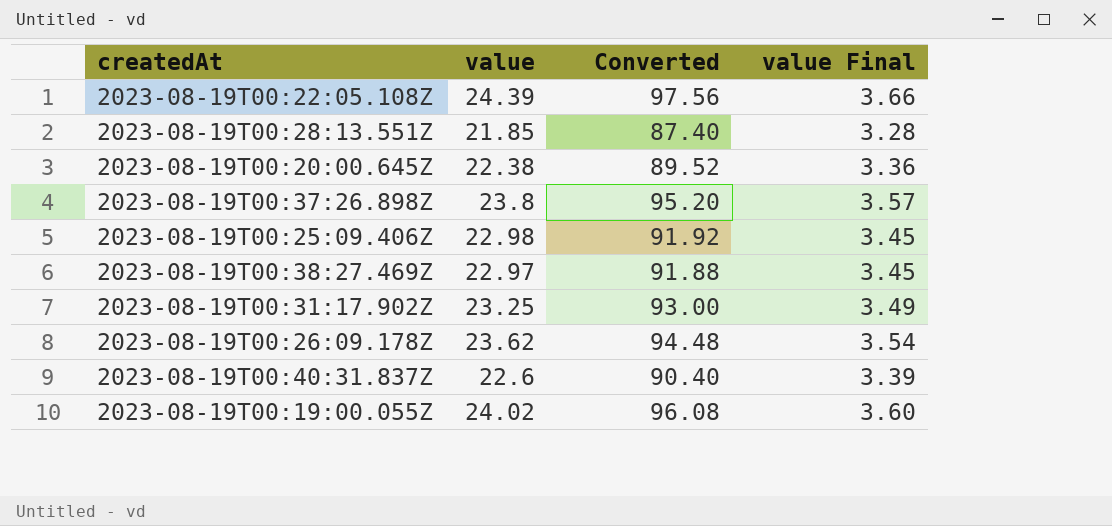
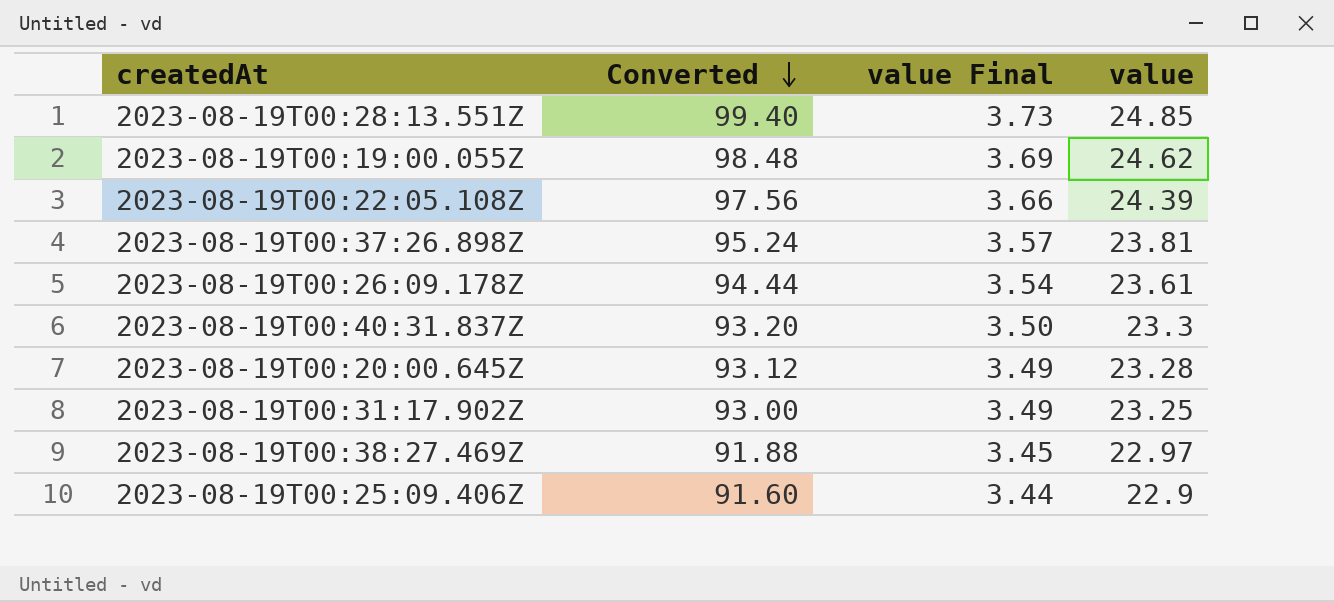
row order: none -> Converted descending
column value | position: 2 -> 4
2023-08-19T00:28:13.551Z | Converted: 87.40 -> 99.40
2023-08-19T00:28:13.551Z | value Final: 3.28 -> 3.73
2023-08-19T00:28:13.551Z | value: 21.85 -> 24.85
2023-08-19T00:19:00.055Z | Converted: 96.08 -> 98.48
2023-08-19T00:19:00.055Z | value Final: 3.60 -> 3.69
2023-08-19T00:19:00.055Z | value: 24.02 -> 24.62
2023-08-19T00:37:26.898Z | Converted: 95.20 -> 95.24
2023-08-19T00:37:26.898Z | value: 23.8 -> 23.81
2023-08-19T00:26:09.178Z | Converted: 94.48 -> 94.44
2023-08-19T00:26:09.178Z | value: 23.62 -> 23.61
2023-08-19T00:40:31.837Z | Converted: 90.40 -> 93.20
2023-08-19T00:40:31.837Z | value Final: 3.39 -> 3.50
2023-08-19T00:40:31.837Z | value: 22.6 -> 23.3
2023-08-19T00:20:00.645Z | Converted: 89.52 -> 93.12
2023-08-19T00:20:00.645Z | value Final: 3.36 -> 3.49
2023-08-19T00:20:00.645Z | value: 22.38 -> 23.28
2023-08-19T00:25:09.406Z | Converted: 91.92 -> 91.60
2023-08-19T00:25:09.406Z | value Final: 3.45 -> 3.44
2023-08-19T00:25:09.406Z | value: 22.98 -> 22.9

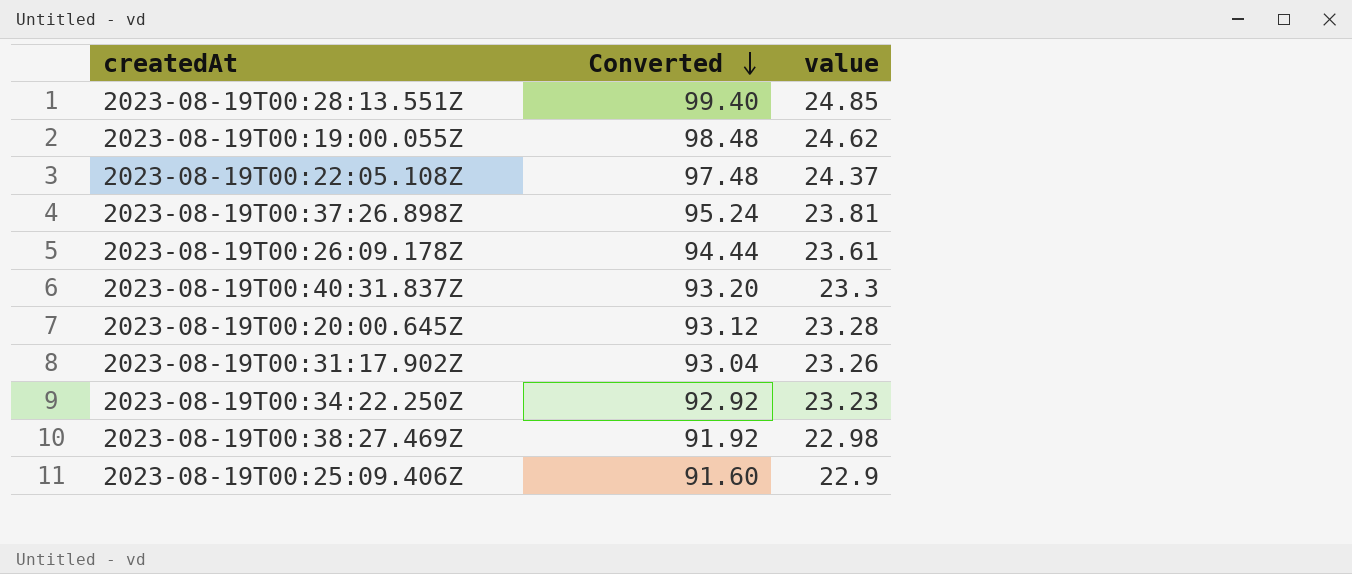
column value Final | formula: [value] * 0.15 -> none
2023-08-19T00:22:05.108Z | Converted: 97.56 -> 97.48
2023-08-19T00:22:05.108Z | value: 24.39 -> 24.37
2023-08-19T00:31:17.902Z | Converted: 93.00 -> 93.04
2023-08-19T00:31:17.902Z | value: 23.25 -> 23.26
row 2023-08-19T00:34:22.250Z: none -> 92.92 | 23.23
2023-08-19T00:38:27.469Z | Converted: 91.88 -> 91.92
2023-08-19T00:38:27.469Z | value: 22.97 -> 22.98

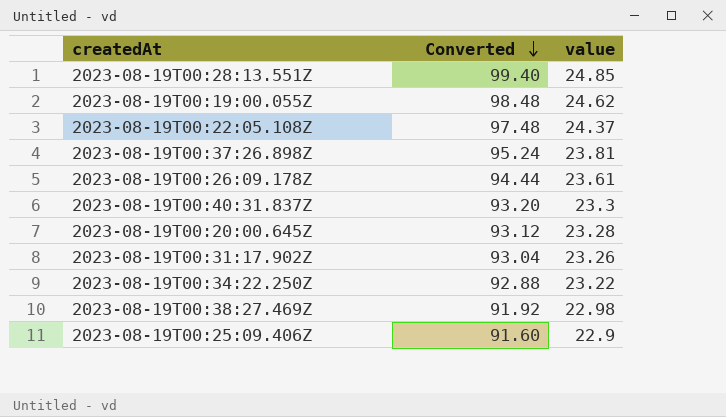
2023-08-19T00:34:22.250Z | Converted: 92.92 -> 92.88
2023-08-19T00:34:22.250Z | value: 23.23 -> 23.22

